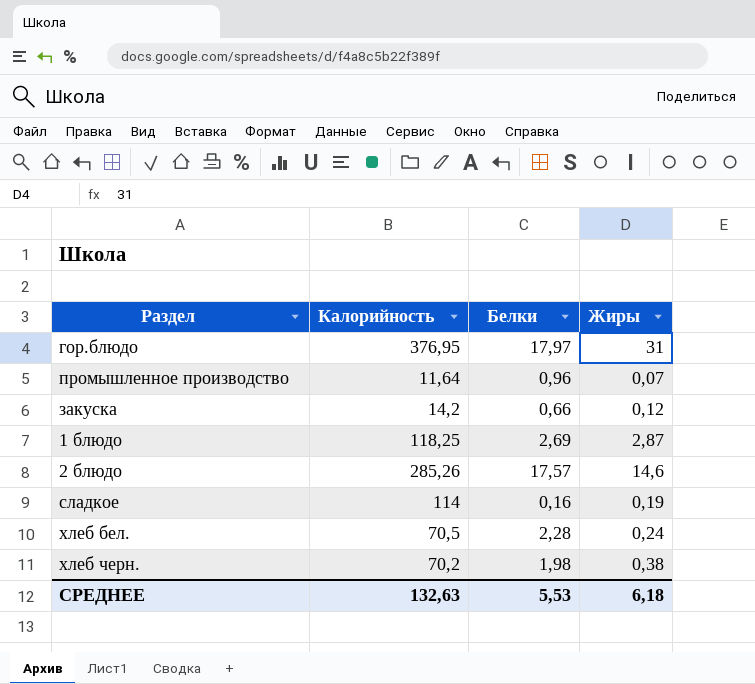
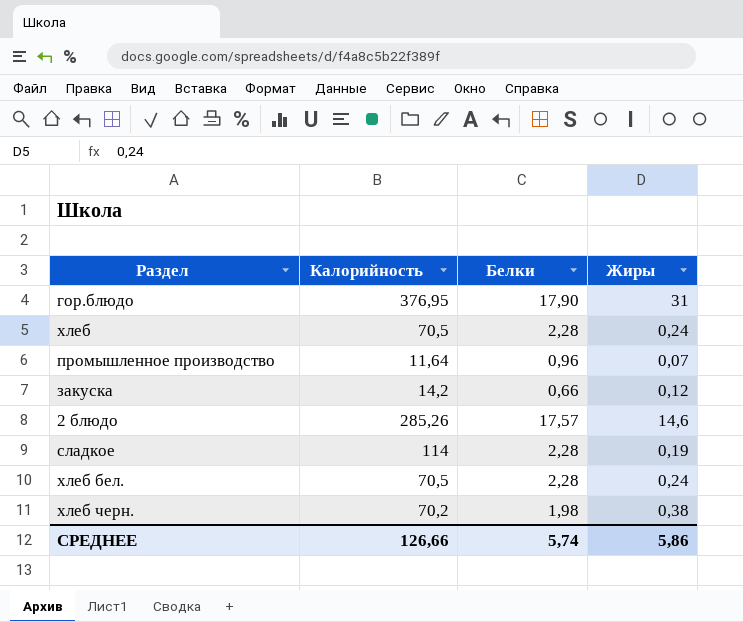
row 1 блюдо: 118,25 | 2,69 | 2,87 -> none
гор.блюдо | Белки: 17,97 -> 17,90
row хлеб: none -> 70,5 | 2,28 | 0,24
сладкое | Белки: 0,16 -> 2,28
СРЕДНЕЕ | Калорийность: 132,63 -> 126,66
СРЕДНЕЕ | Белки: 5,53 -> 5,74
СРЕДНЕЕ | Жиры: 6,18 -> 5,86

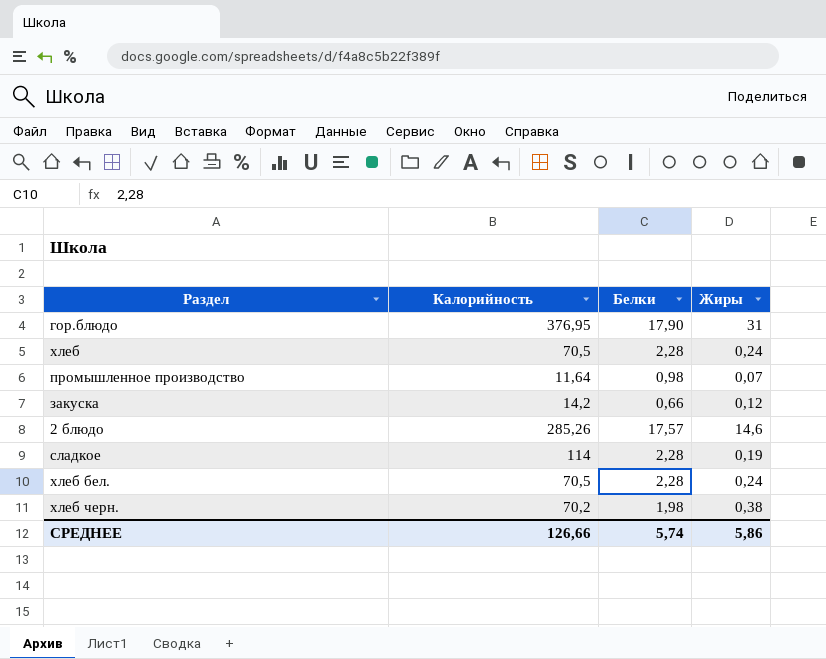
промышленное производство | Белки: 0,96 -> 0,98

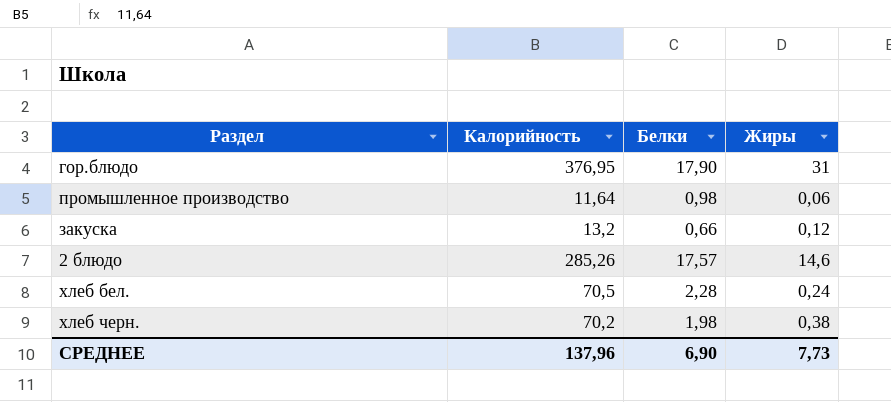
row хлеб: 70,5 | 2,28 | 0,24 -> none
row сладкое: 114 | 2,28 | 0,19 -> none
промышленное производство | Жиры: 0,07 -> 0,06
закуска | Калорийность: 14,2 -> 13,2
СРЕДНЕЕ | Калорийность: 126,66 -> 137,96
СРЕДНЕЕ | Белки: 5,74 -> 6,90
СРЕДНЕЕ | Жиры: 5,86 -> 7,73

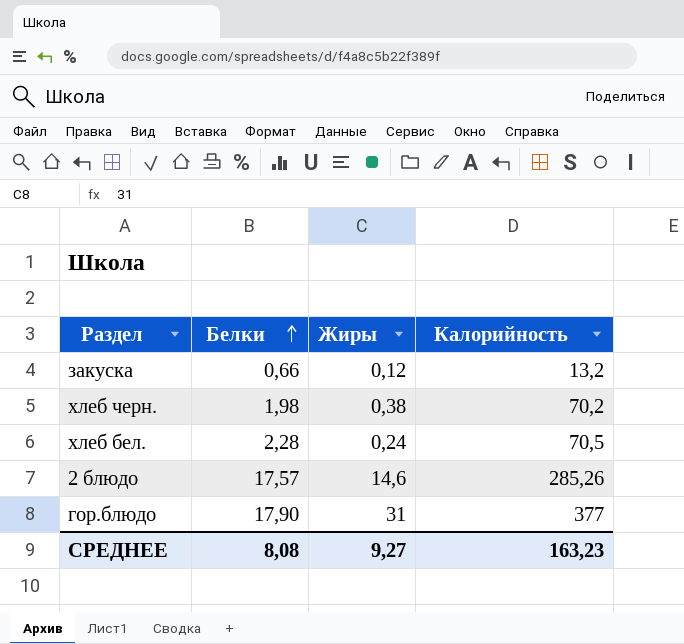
row order: none -> Белки ascending
column Калорийность | position: 2 -> 4
row промышленное производство: 11,64 | 0,98 | 0,06 -> none
гор.блюдо | Калорийность: 376,95 -> 377
СРЕДНЕЕ | Белки: 6,90 -> 8,08
СРЕДНЕЕ | Жиры: 7,73 -> 9,27
СРЕДНЕЕ | Калорийность: 137,96 -> 163,23

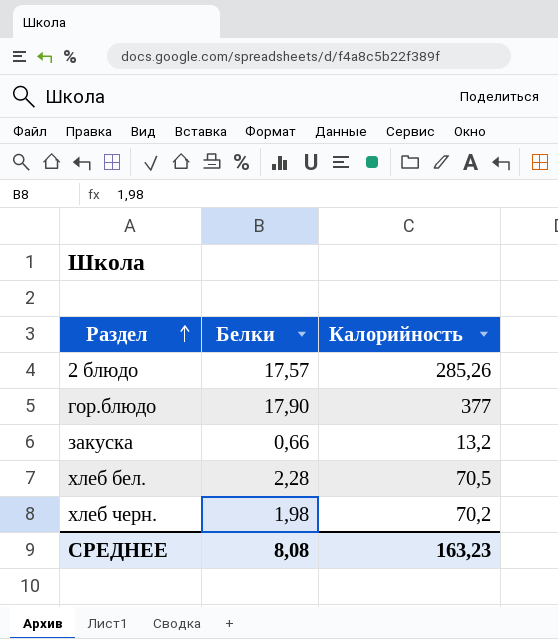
row order: Белки ascending -> Раздел ascending
column Жиры | position: 3 -> none

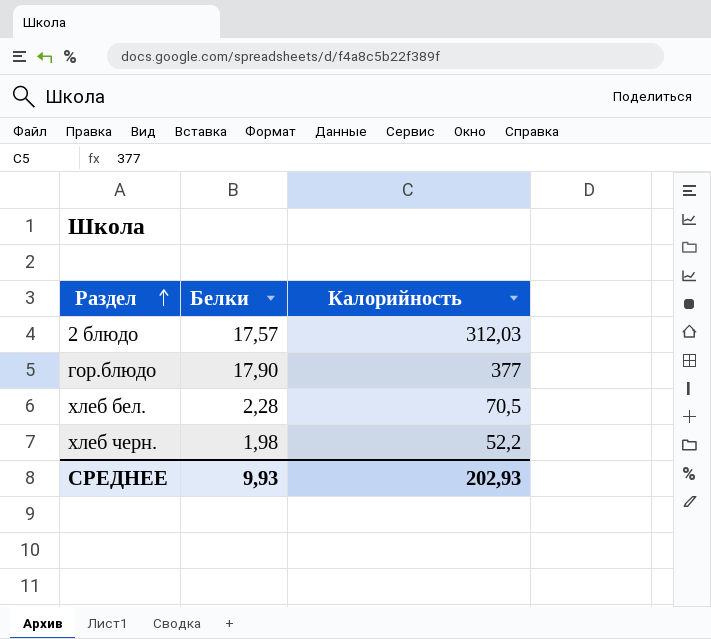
row закуска: 0,66 | 13,2 -> none
2 блюдо | Калорийность: 285,26 -> 312,03
хлеб черн. | Калорийность: 70,2 -> 52,2
СРЕДНЕЕ | Белки: 8,08 -> 9,93
СРЕДНЕЕ | Калорийность: 163,23 -> 202,93

